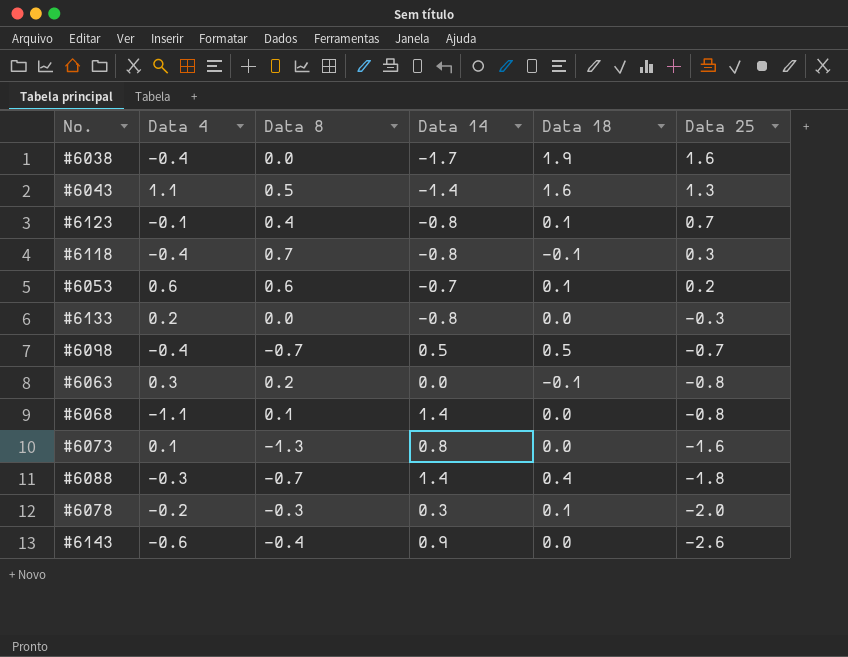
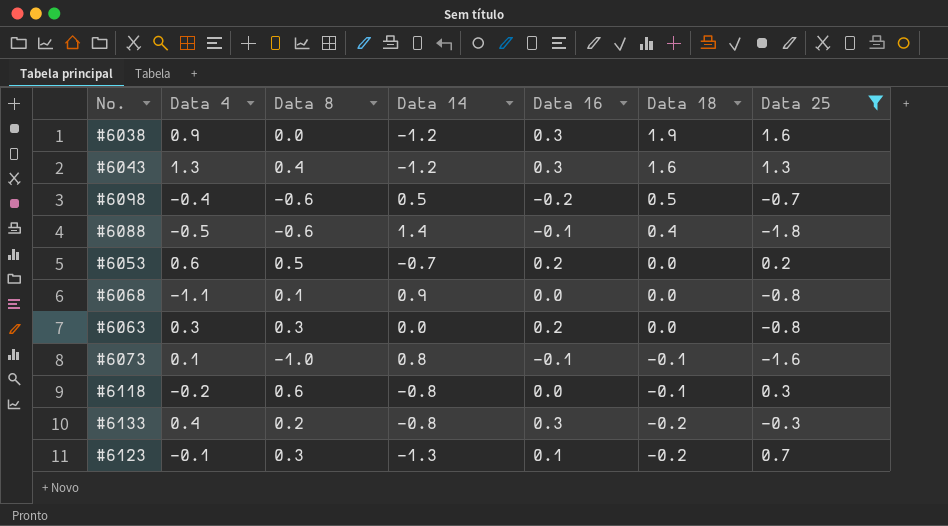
filter: none -> Data 25 >= -1.8
row order: Data 25 descending -> Data 18 descending
column Data 16 | position: none -> 5
#6038 | Data 4: -0.4 -> 0.9
#6038 | Data 14: -1.7 -> -1.2
#6043 | Data 4: 1.1 -> 1.3
#6043 | Data 8: 0.5 -> 0.4
#6043 | Data 14: -1.4 -> -1.2
#6098 | Data 8: -0.7 -> -0.6
#6088 | Data 4: -0.3 -> -0.5
#6088 | Data 8: -0.7 -> -0.6
#6053 | Data 8: 0.6 -> 0.5
#6053 | Data 18: 0.1 -> 0.0
#6068 | Data 14: 1.4 -> 0.9
#6063 | Data 8: 0.2 -> 0.3
#6063 | Data 18: -0.1 -> 0.0
#6073 | Data 8: -1.3 -> -1.0
#6073 | Data 18: 0.0 -> -0.1
#6118 | Data 4: -0.4 -> -0.2
#6118 | Data 8: 0.7 -> 0.6
#6133 | Data 4: 0.2 -> 0.4
#6133 | Data 8: 0.0 -> 0.2
#6133 | Data 18: 0.0 -> -0.2
#6123 | Data 8: 0.4 -> 0.3
#6123 | Data 14: -0.8 -> -1.3
#6123 | Data 18: 0.1 -> -0.2

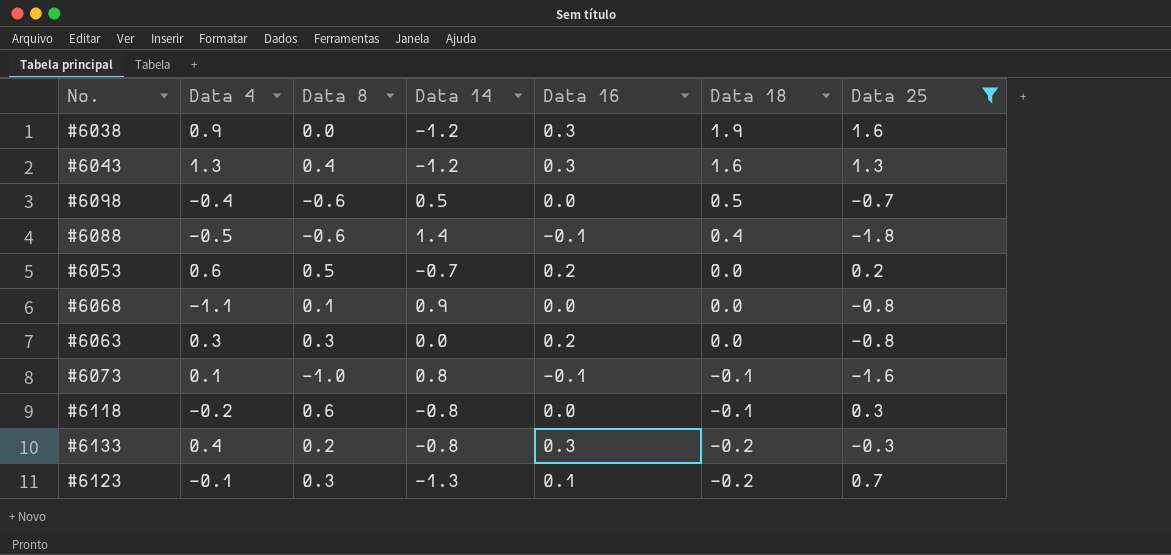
#6098 | Data 16: -0.2 -> 0.0

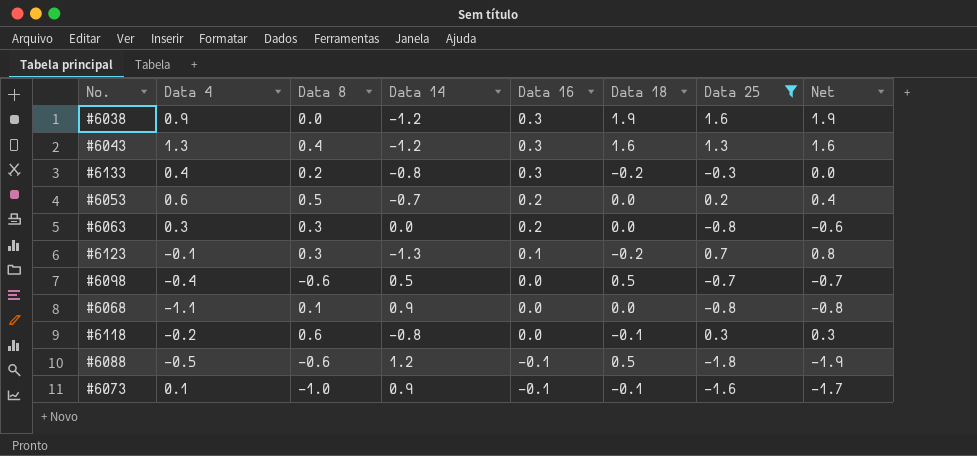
row order: Data 18 descending -> Data 16 descending
column Net | formula: none -> [Data 16] + [Data 25]
#6088 | Data 14: 1.4 -> 1.2
#6088 | Data 18: 0.4 -> 0.5
#6073 | Data 14: 0.8 -> 0.9

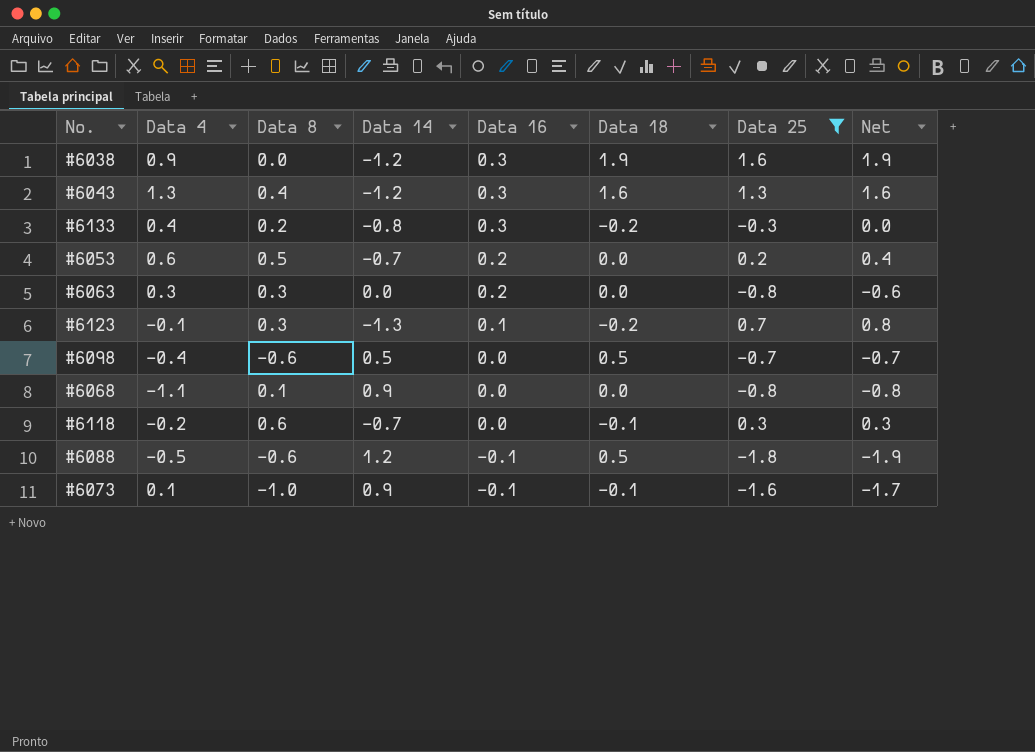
#6118 | Data 14: -0.8 -> -0.7

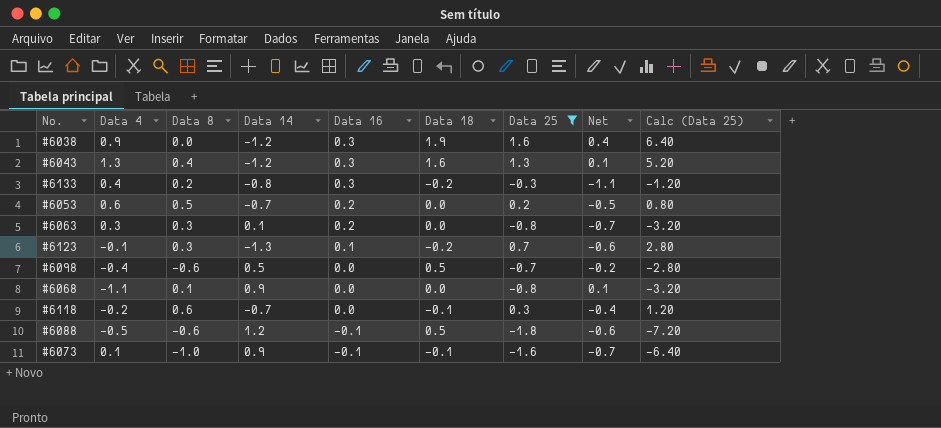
column Net | formula: [Data 16] + [Data 25] -> [Data 14] + [Data 25]
column Calc (Data 25) | formula: none -> [Data 25] * 4
#6063 | Data 14: 0.0 -> 0.1

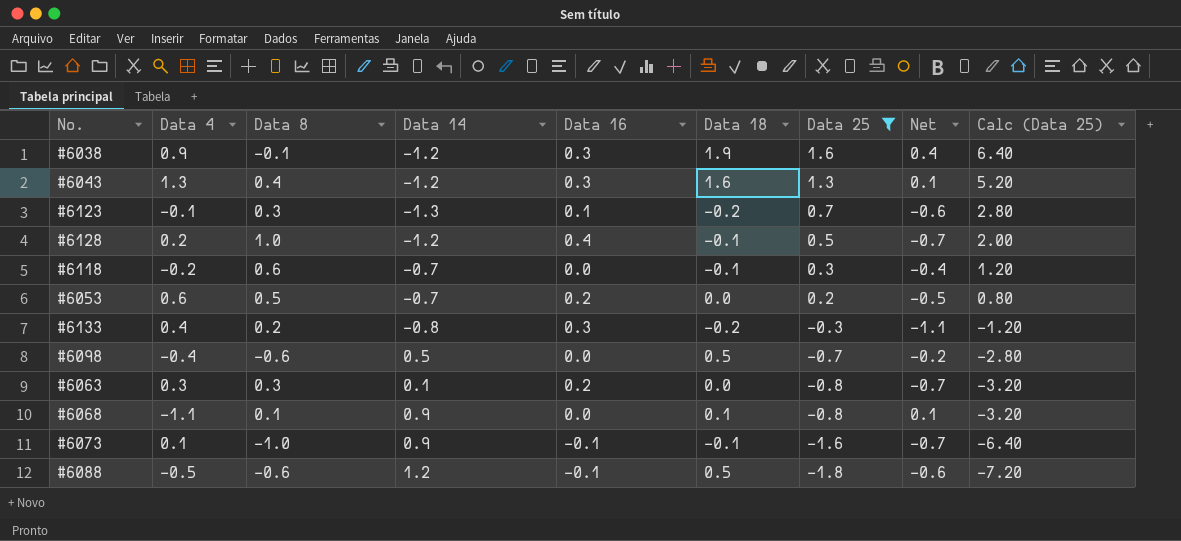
row order: Data 16 descending -> Data 25 descending
#6038 | Data 8: 0.0 -> -0.1
row #6128: none -> 0.2 | 1.0 | -1.2 | 0.4 | -0.1 | 0.5 | -0.7 | 2.00
#6068 | Data 18: 0.0 -> 0.1

